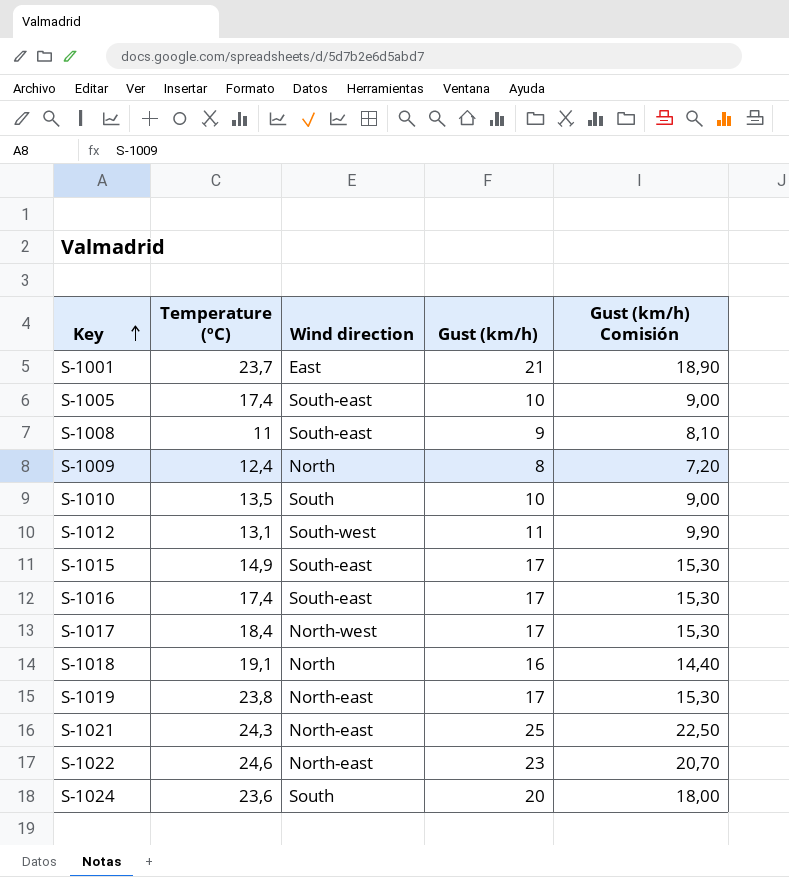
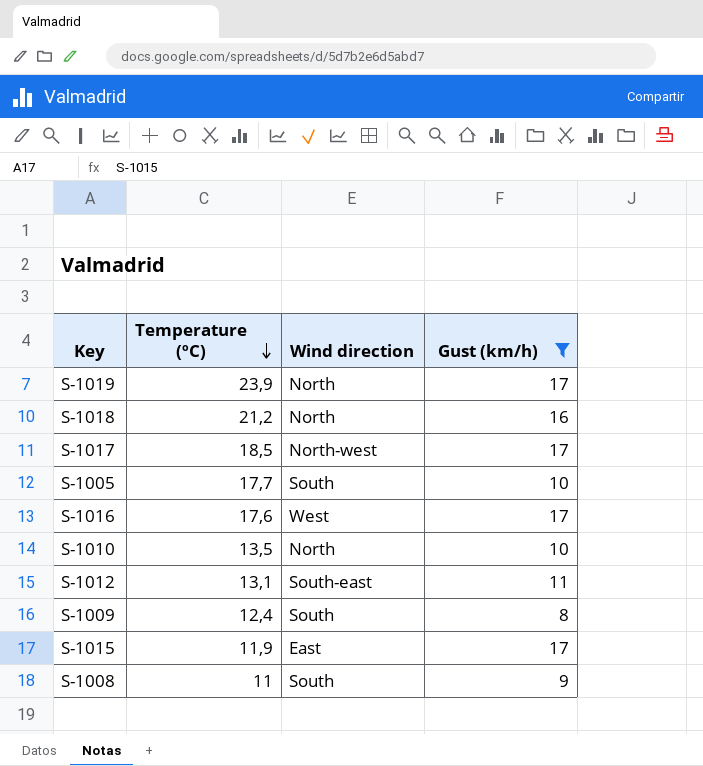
filter: none -> Gust (km/h) <= 17
row order: Key ascending -> Temperature (ºC) descending
column Gust (km/h) Comisión | formula: [Gust (km/h)] * 0,9 -> none
S-1019 | Temperature (ºC): 23,8 -> 23,9
S-1019 | Wind direction: North-east -> North
S-1018 | Temperature (ºC): 19,1 -> 21,2
S-1017 | Temperature (ºC): 18,4 -> 18,5
S-1005 | Temperature (ºC): 17,4 -> 17,7
S-1005 | Wind direction: South-east -> South
S-1016 | Temperature (ºC): 17,4 -> 17,6
S-1016 | Wind direction: South-east -> West
S-1010 | Wind direction: South -> North
S-1012 | Wind direction: South-west -> South-east
S-1009 | Wind direction: North -> South
S-1015 | Temperature (ºC): 14,9 -> 11,9
S-1015 | Wind direction: South-east -> East
S-1008 | Wind direction: South-east -> South

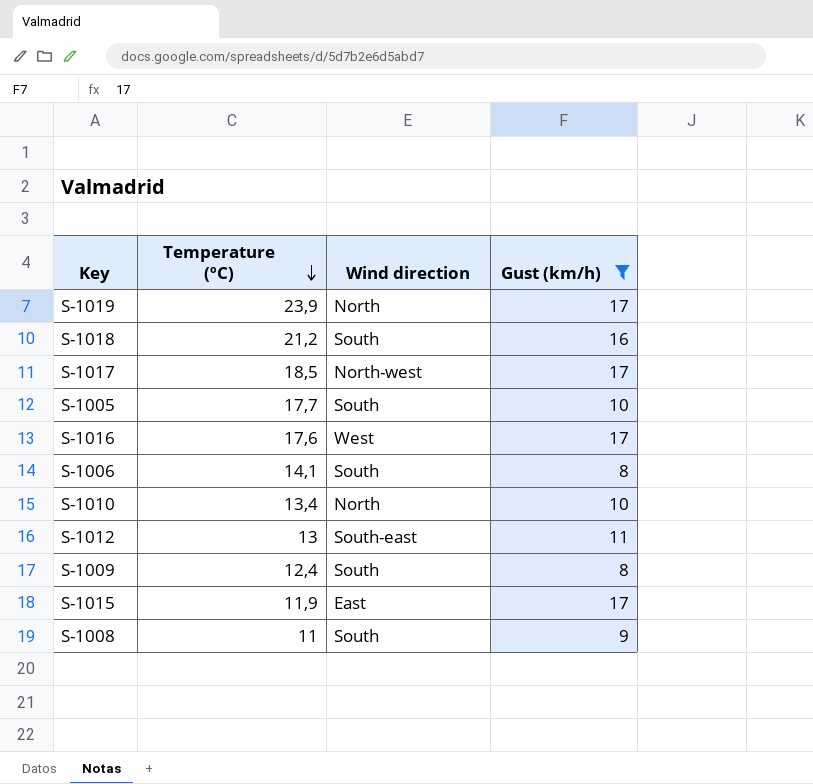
S-1018 | Wind direction: North -> South
row S-1006: none -> 14,1 | South | 8
S-1010 | Temperature (ºC): 13,5 -> 13,4
S-1012 | Temperature (ºC): 13,1 -> 13

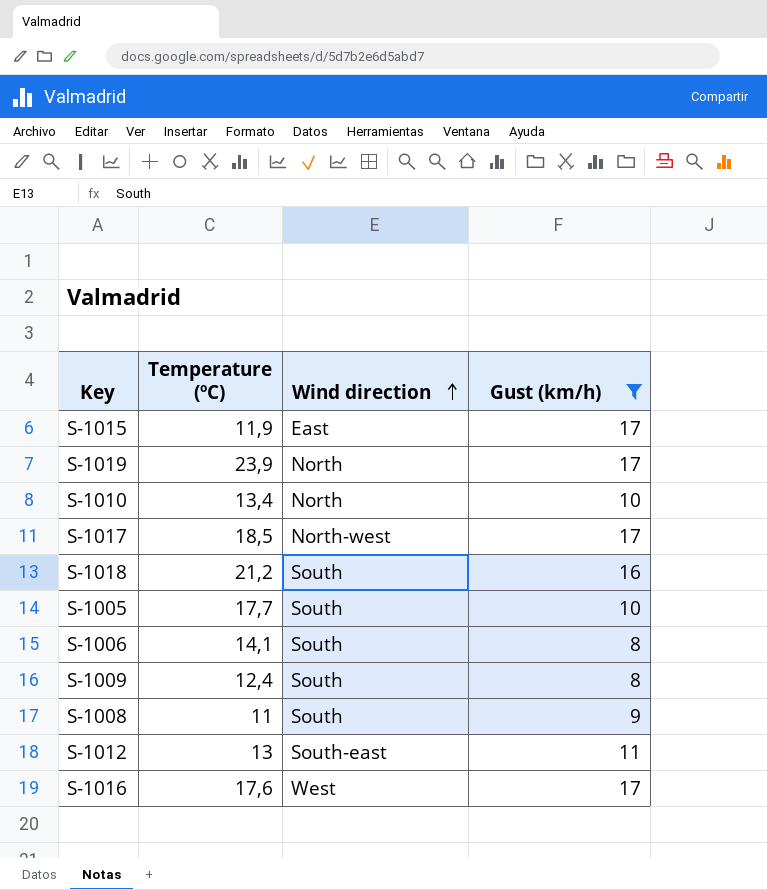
row order: Temperature (ºC) descending -> Wind direction ascending

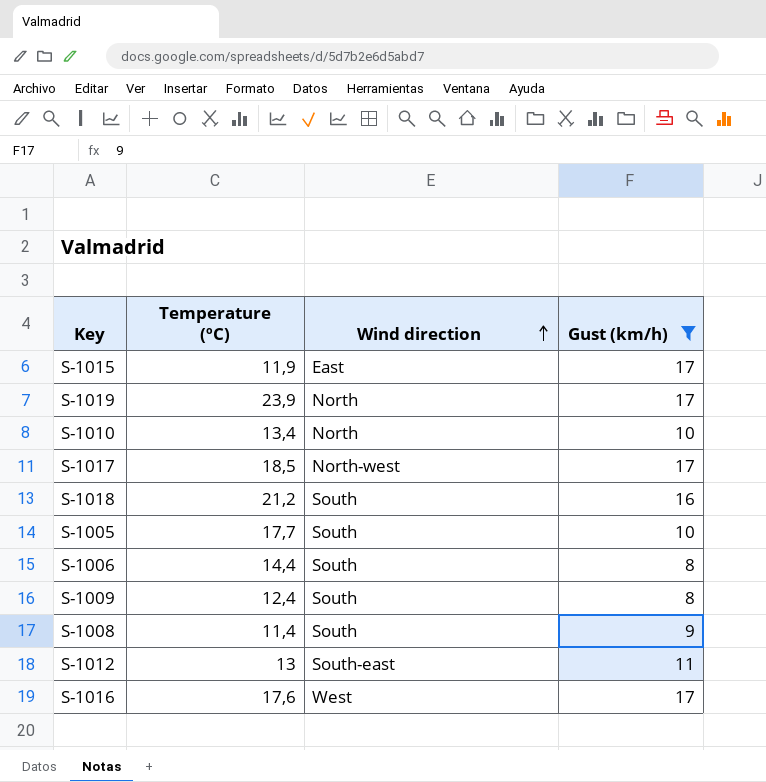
S-1006 | Temperature (ºC): 14,1 -> 14,4
S-1008 | Temperature (ºC): 11 -> 11,4

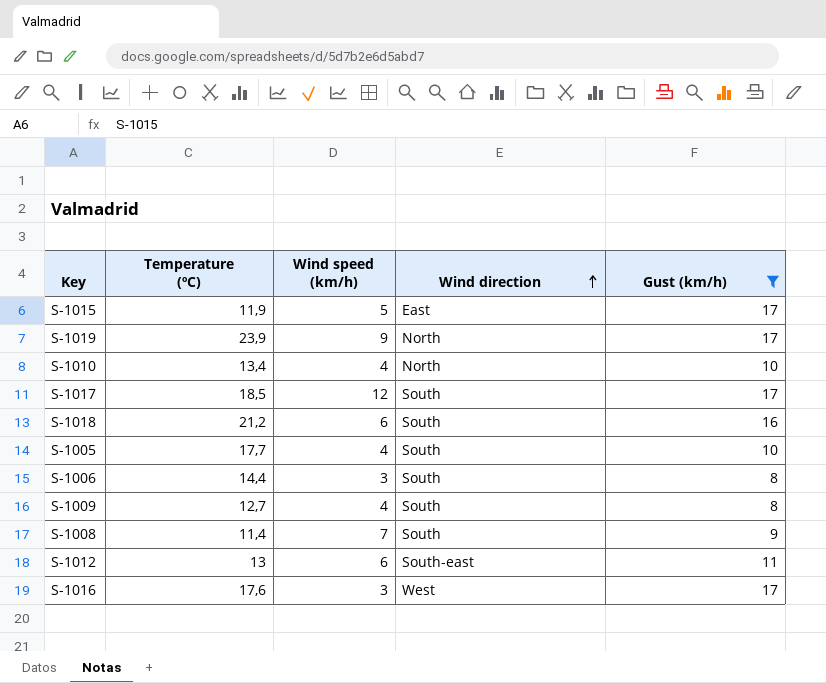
column Wind speed (km/h) | position: none -> 3
S-1017 | Wind direction: North-west -> South
S-1009 | Temperature (ºC): 12,4 -> 12,7

